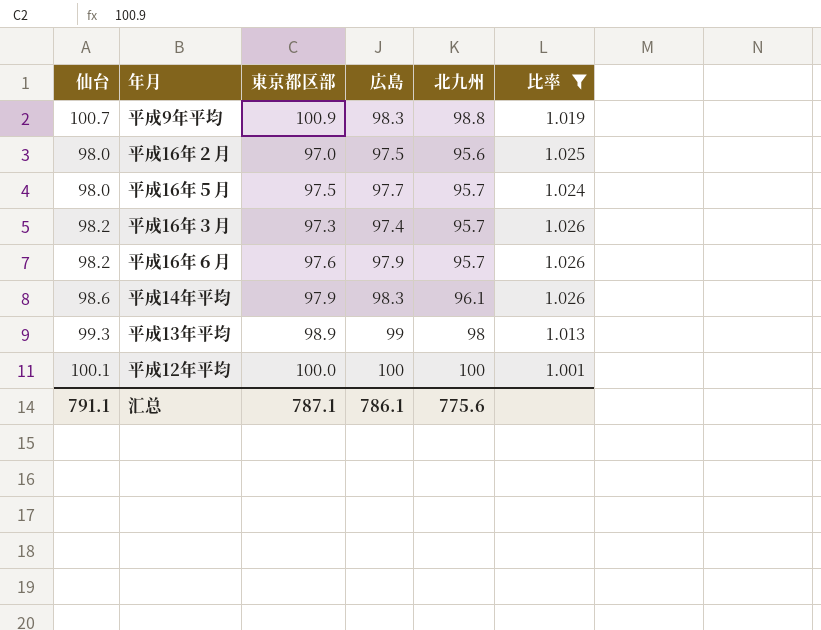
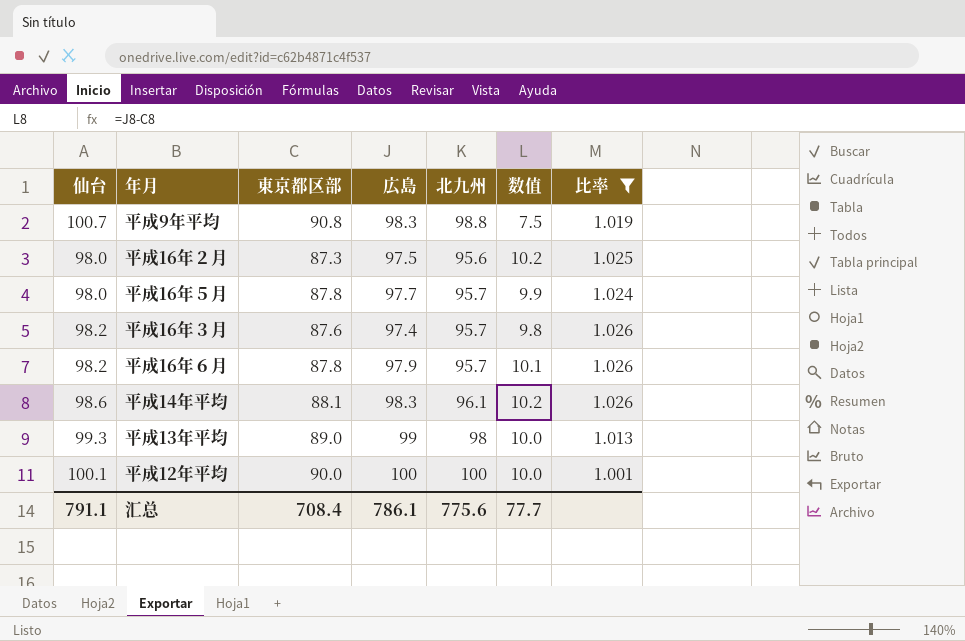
column 数值 | formula: none -> [広島] - [東京都区部]
平成9年平均 | 東京都区部: 100.9 -> 90.8
平成16年２月 | 東京都区部: 97.0 -> 87.3
平成16年５月 | 東京都区部: 97.5 -> 87.8
平成16年３月 | 東京都区部: 97.3 -> 87.6
平成16年６月 | 東京都区部: 97.6 -> 87.8
平成14年平均 | 東京都区部: 97.9 -> 88.1
平成13年平均 | 東京都区部: 98.9 -> 89.0
平成12年平均 | 東京都区部: 100.0 -> 90.0
汇总 | 東京都区部: 787.1 -> 708.4

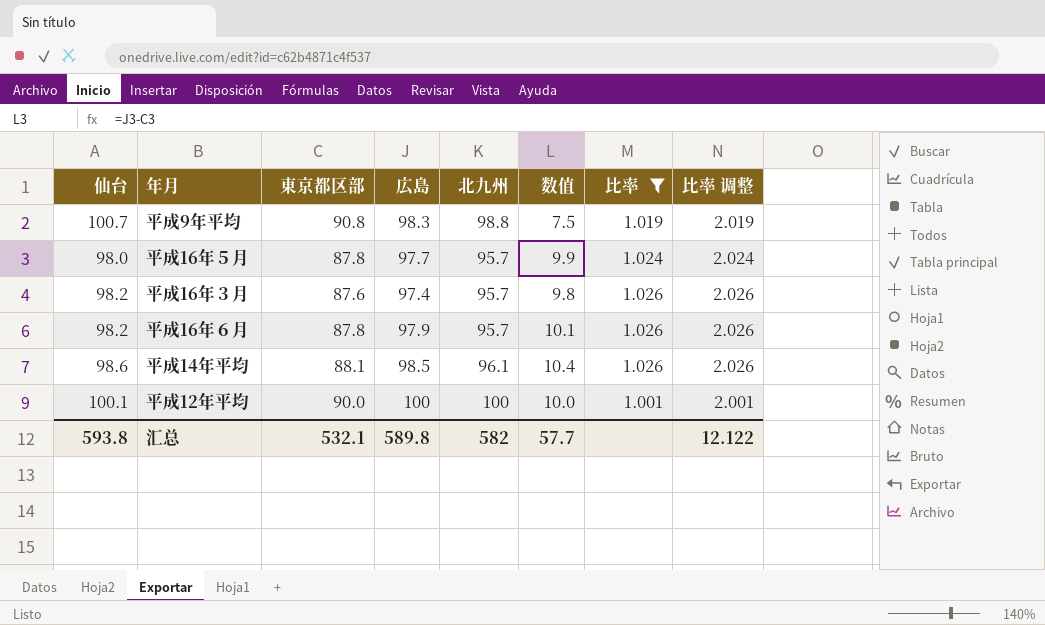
column 比率 调整 | formula: none -> [比率] + 1
row 平成16年２月: 98.0 | 87.3 | 97.5 | 95.6 | 10.2 | 1.025 -> none
row 平成13年平均: 99.3 | 89.0 | 99 | 98 | 10.0 | 1.013 -> none
平成14年平均 | 広島: 98.3 -> 98.5
平成14年平均 | 数值: 10.2 -> 10.4
汇总 | 仙台: 791.1 -> 593.8
汇总 | 東京都区部: 708.4 -> 532.1
汇总 | 広島: 786.1 -> 589.8
汇总 | 北九州: 775.6 -> 582
汇总 | 数值: 77.7 -> 57.7

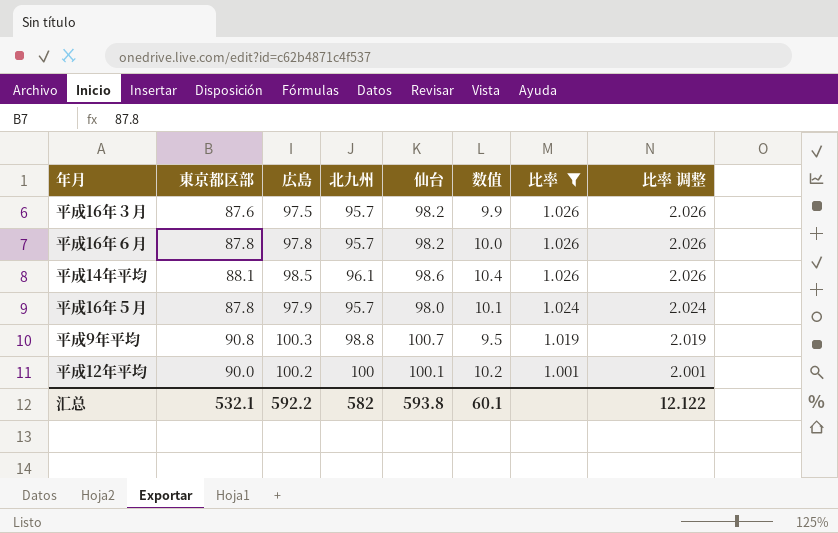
row order: none -> 比率 descending
column 仙台 | position: 1 -> 5
平成16年３月 | 広島: 97.4 -> 97.5
平成16年３月 | 数值: 9.8 -> 9.9
平成16年６月 | 広島: 97.9 -> 97.8
平成16年６月 | 数值: 10.1 -> 10.0
平成16年５月 | 広島: 97.7 -> 97.9
平成16年５月 | 数值: 9.9 -> 10.1
平成9年平均 | 広島: 98.3 -> 100.3
平成9年平均 | 数值: 7.5 -> 9.5
平成12年平均 | 広島: 100 -> 100.2
平成12年平均 | 数值: 10.0 -> 10.2
汇总 | 広島: 589.8 -> 592.2
汇总 | 数值: 57.7 -> 60.1

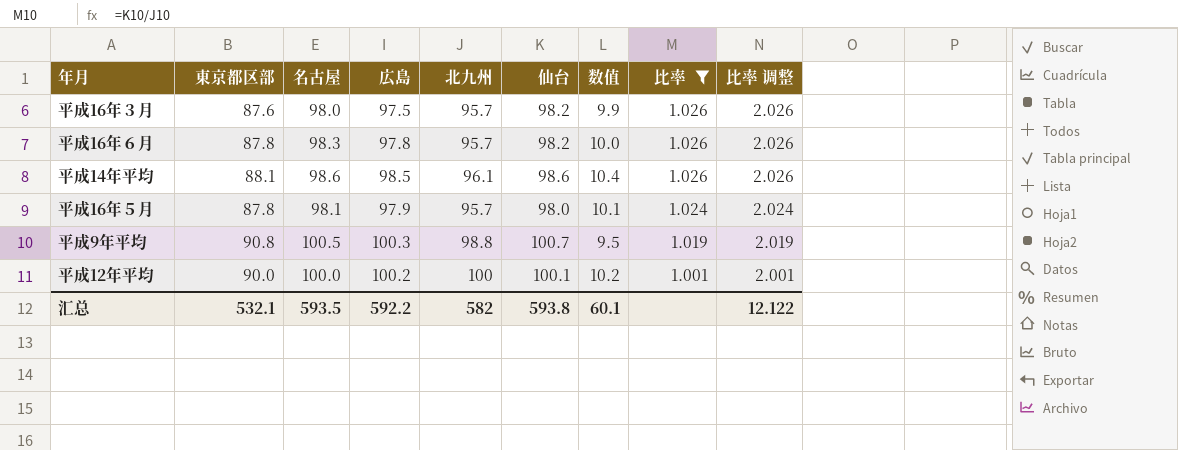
column 名古屋 | position: none -> 3

